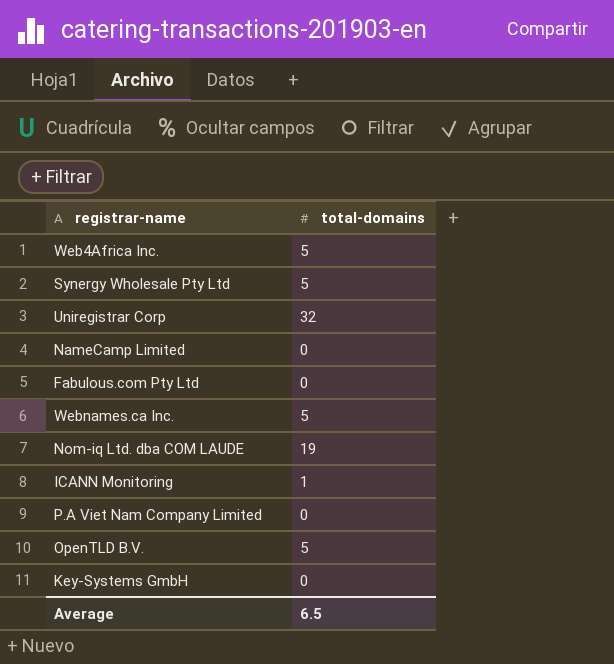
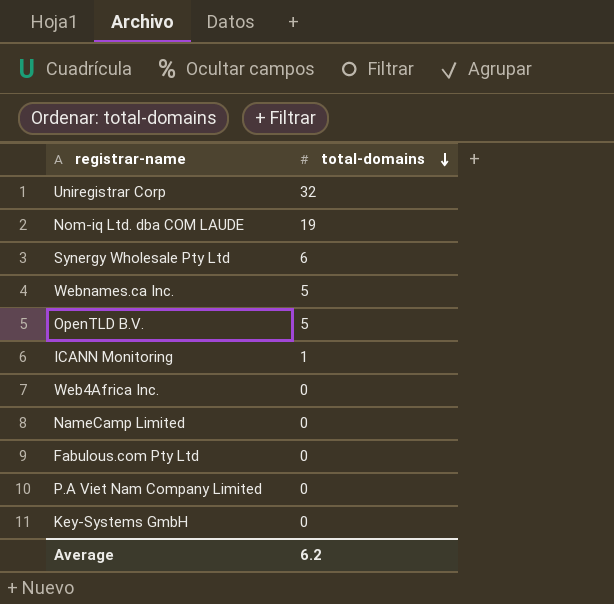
row order: none -> total-domains descending
Synergy Wholesale Pty Ltd | total-domains: 5 -> 6
Web4Africa Inc. | total-domains: 5 -> 0
Average | total-domains: 6.5 -> 6.2

